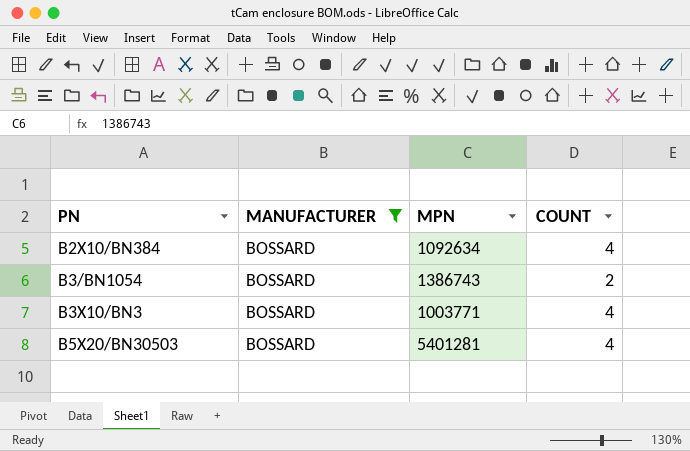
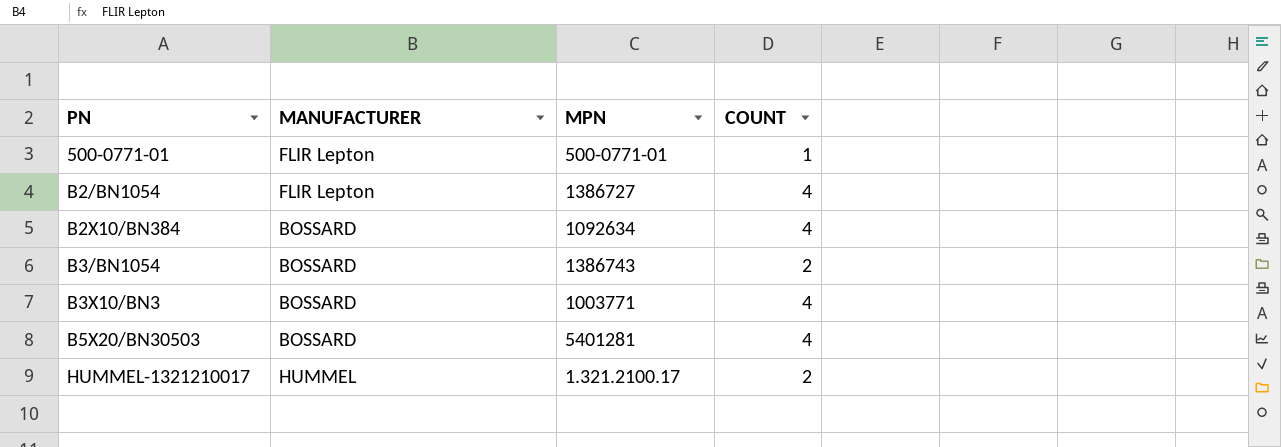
filter: MANUFACTURER = BOSSARD -> none

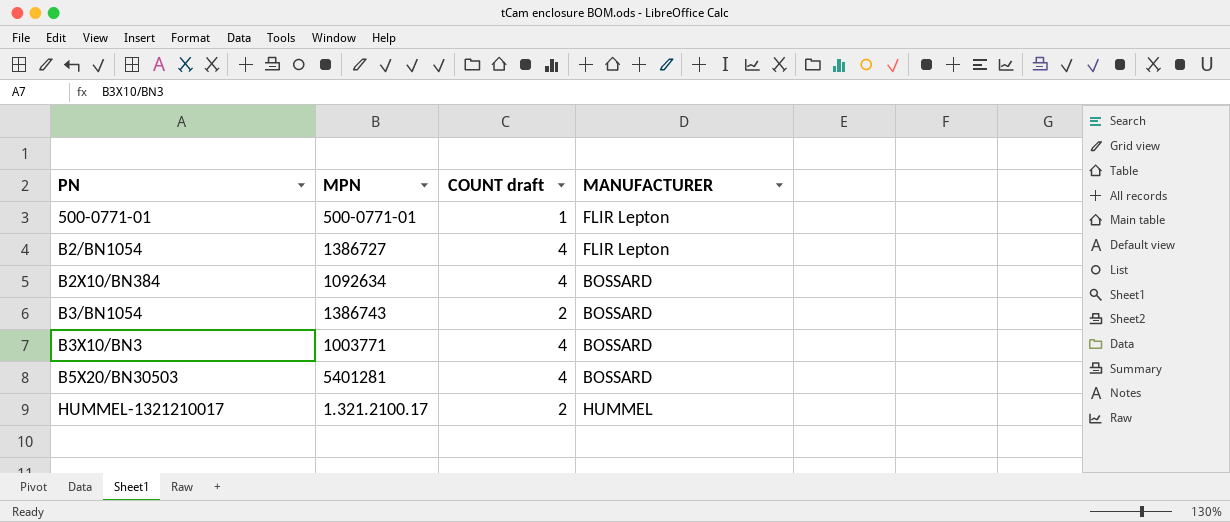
column name: COUNT -> COUNT draft
column MANUFACTURER | position: 2 -> 4

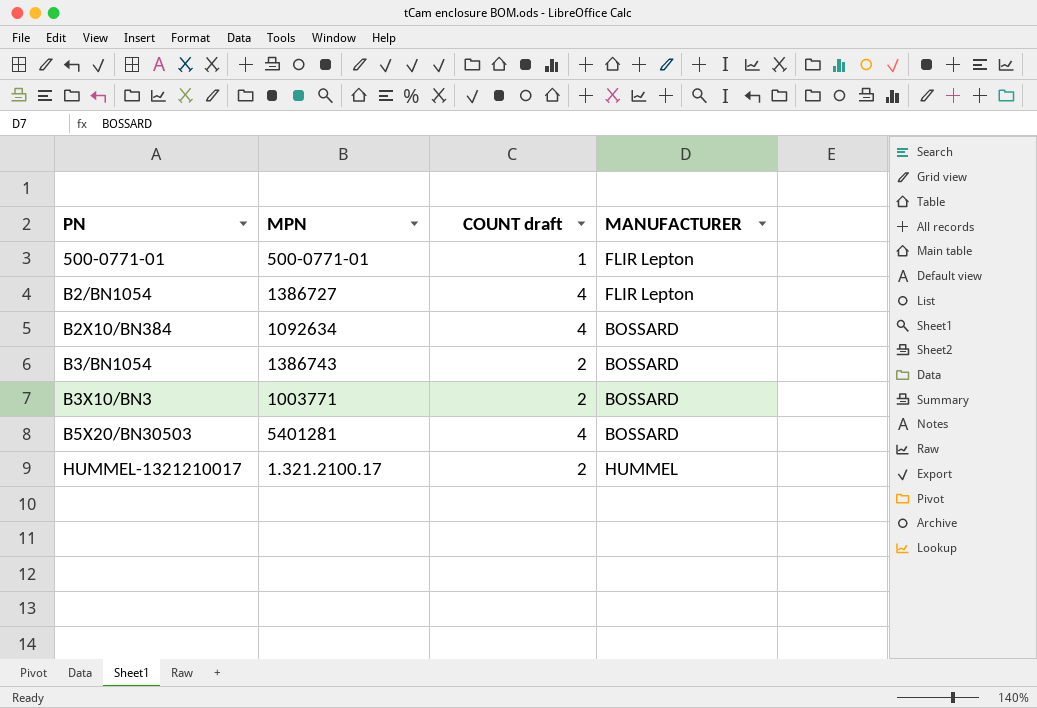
B3X10/BN3 | COUNT draft: 4 -> 2

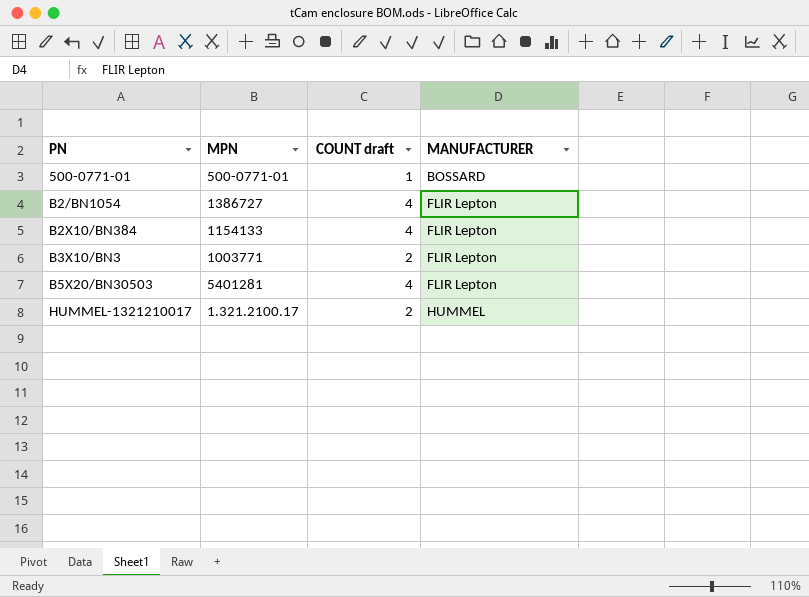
row B3/BN1054: 1386743 | 2 | BOSSARD -> none
500-0771-01 | MANUFACTURER: FLIR Lepton -> BOSSARD
B2X10/BN384 | MPN: 1092634 -> 1154133
B2X10/BN384 | MANUFACTURER: BOSSARD -> FLIR Lepton
B3X10/BN3 | MANUFACTURER: BOSSARD -> FLIR Lepton
B5X20/BN30503 | MANUFACTURER: BOSSARD -> FLIR Lepton

